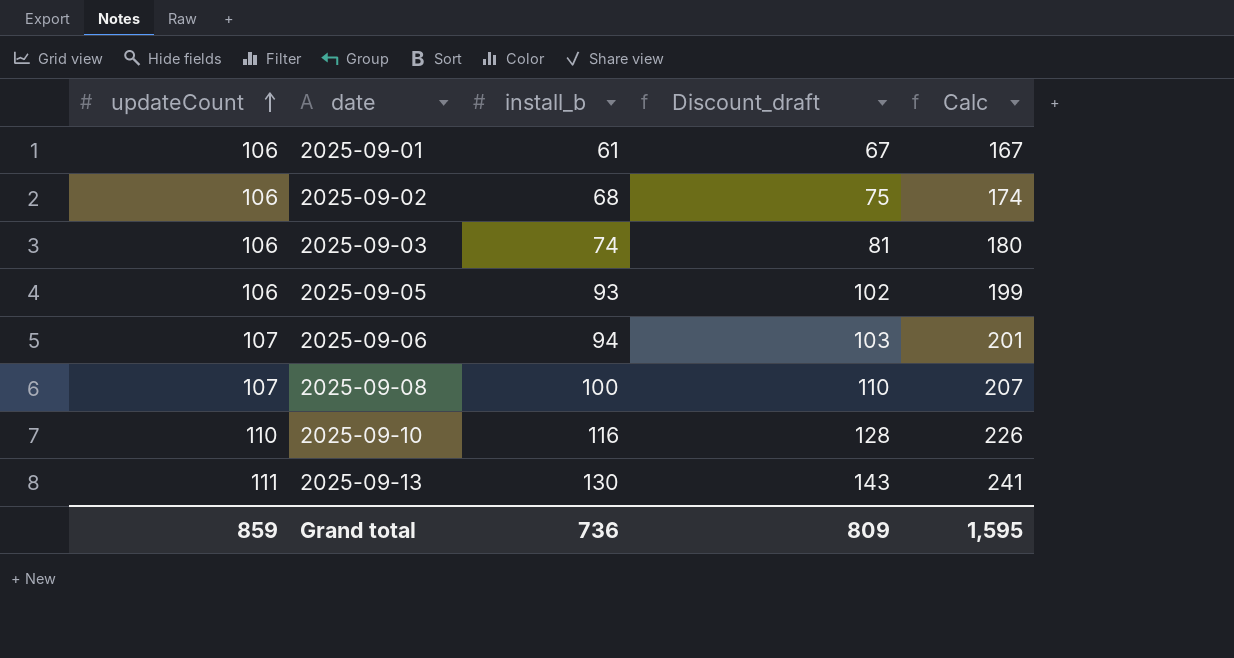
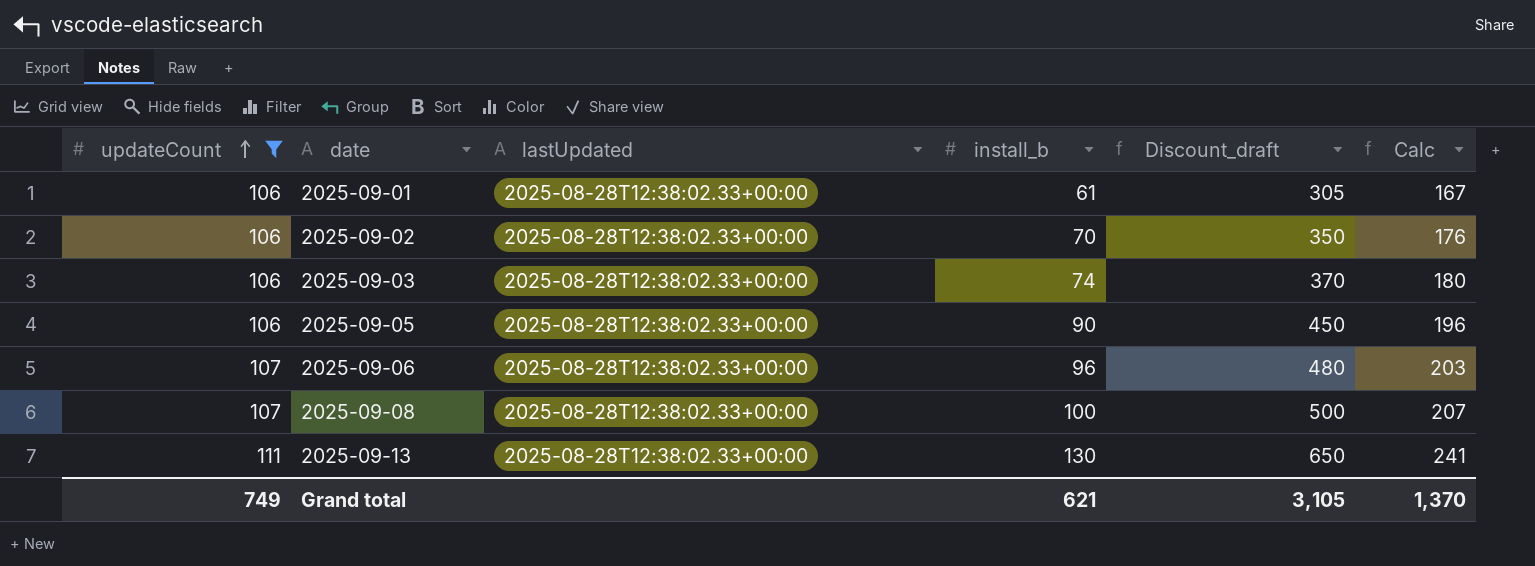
filter: none -> updateCount != 110
column lastUpdated | position: none -> 3
column Discount_draft | formula: [install_b] * 1.1 -> [install_b] * 5
2025-09-02 | install_b: 68 -> 70
2025-09-02 | Calc: 174 -> 176
2025-09-05 | install_b: 93 -> 90
2025-09-05 | Calc: 199 -> 196
2025-09-06 | install_b: 94 -> 96
2025-09-06 | Calc: 201 -> 203
Grand total | updateCount: 859 -> 749
Grand total | install_b: 736 -> 621
Grand total | Discount_draft: 809 -> 3,105
Grand total | Calc: 1,595 -> 1,370

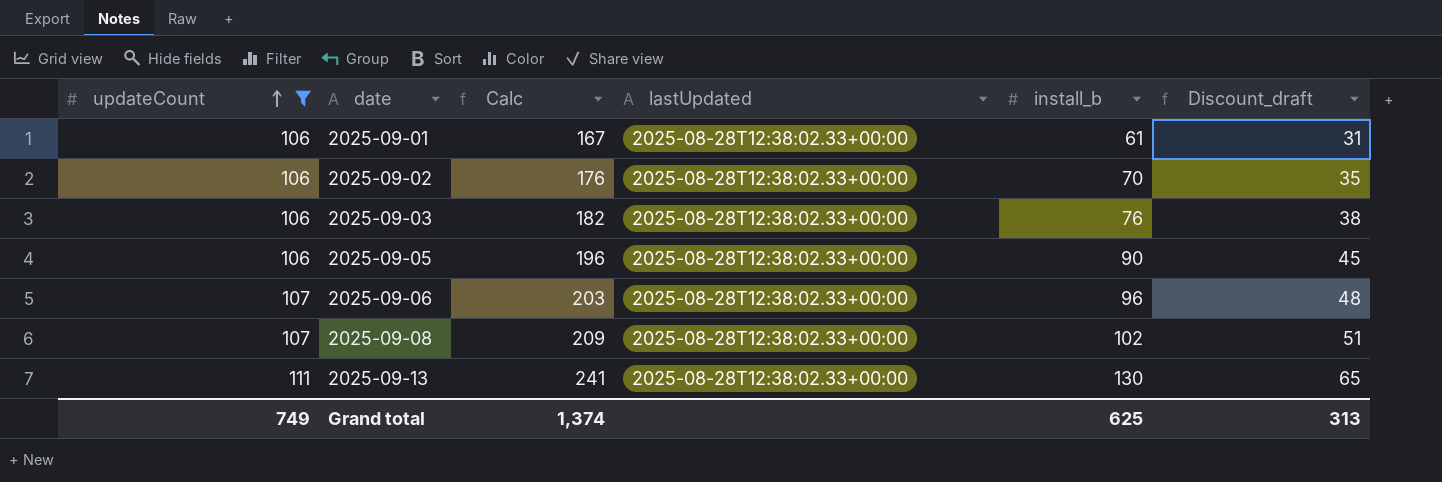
column Calc | position: 6 -> 3
column Discount_draft | formula: [install_b] * 5 -> [install_b] * 0.5
2025-09-03 | Calc: 180 -> 182
2025-09-03 | install_b: 74 -> 76
2025-09-08 | Calc: 207 -> 209
2025-09-08 | install_b: 100 -> 102
Grand total | Calc: 1,370 -> 1,374
Grand total | install_b: 621 -> 625
Grand total | Discount_draft: 3,105 -> 313

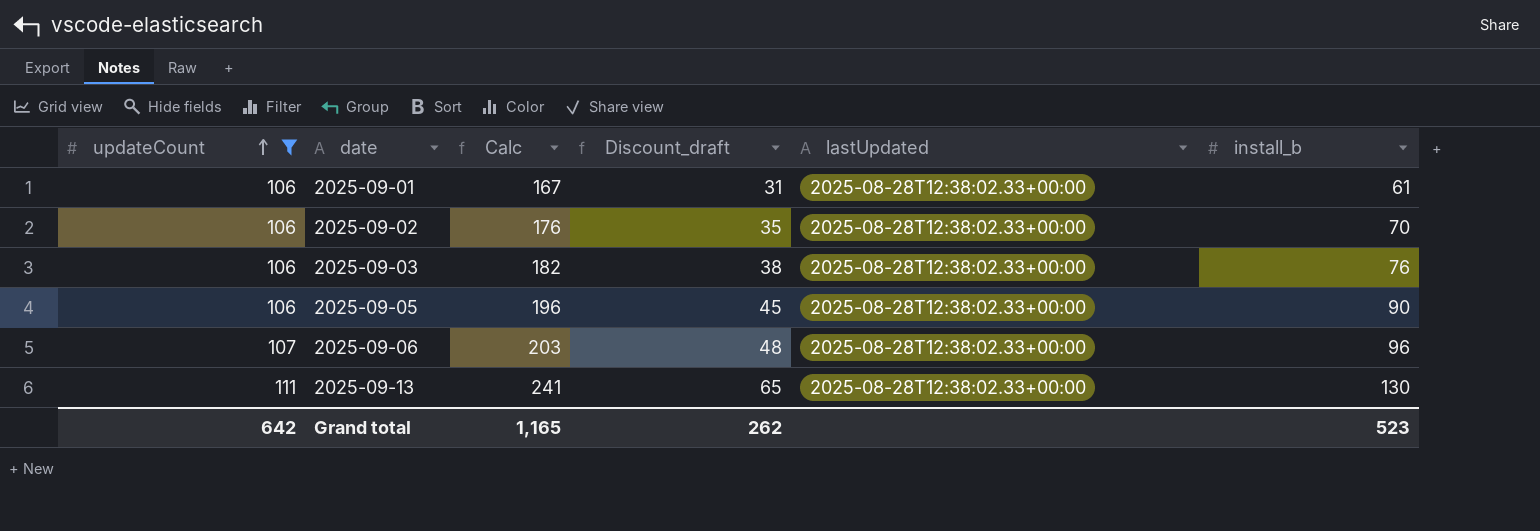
column Discount_draft | position: 6 -> 4
row 2025-09-08: 107 | 209 | 2025-08-28T12:38:02.33+00:00 | 102 | 51 -> none
Grand total | updateCount: 749 -> 642
Grand total | Calc: 1,374 -> 1,165
Grand total | Discount_draft: 313 -> 262
Grand total | install_b: 625 -> 523

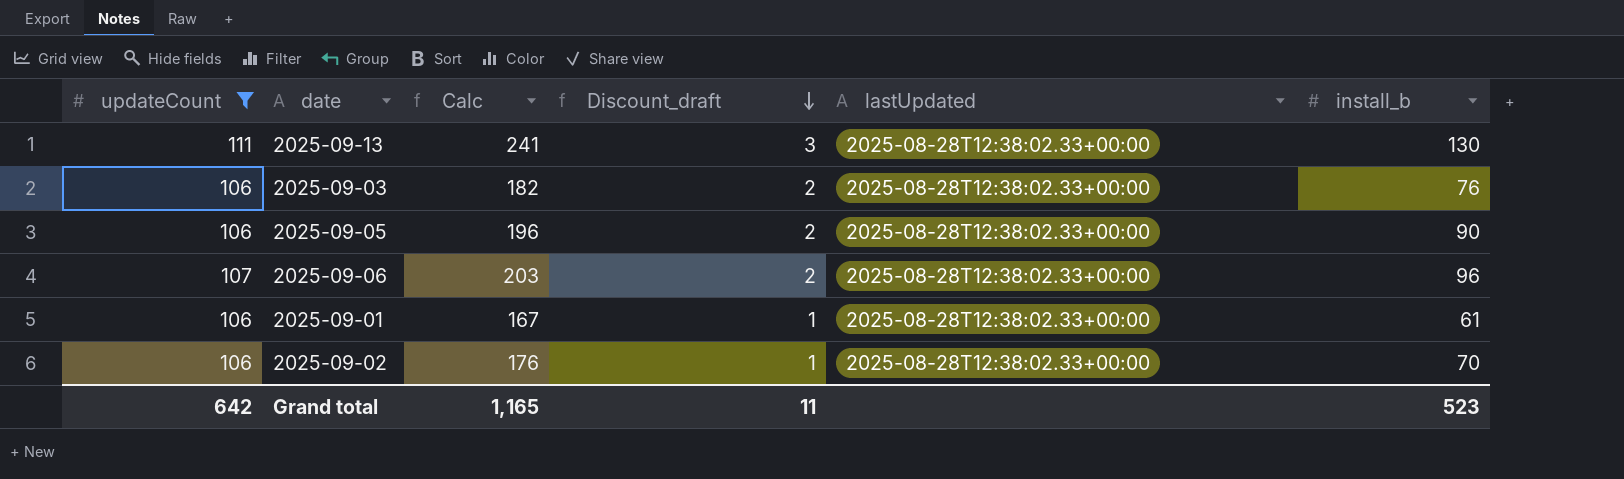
row order: updateCount ascending -> Discount_draft descending
column Discount_draft | formula: [install_b] * 0.5 -> [install_b] * 0.02
Grand total | Discount_draft: 262 -> 11

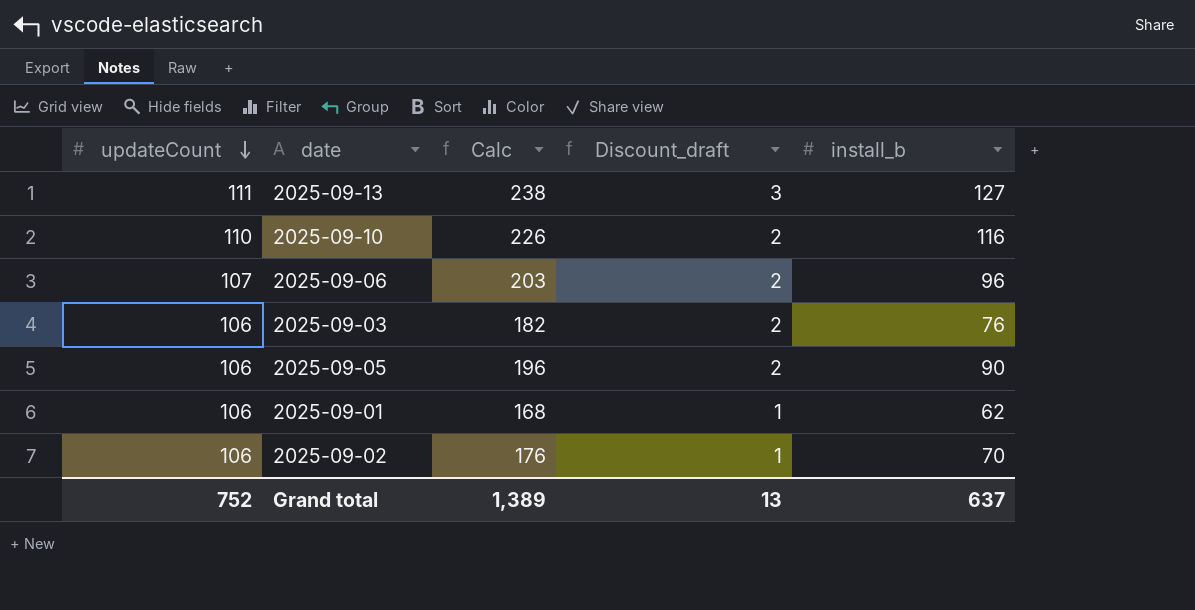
filter: updateCount != 110 -> none
row order: Discount_draft descending -> updateCount descending
column lastUpdated | position: 5 -> none
2025-09-13 | Calc: 241 -> 238
2025-09-13 | install_b: 130 -> 127
2025-09-01 | Calc: 167 -> 168
2025-09-01 | install_b: 61 -> 62
Grand total | updateCount: 642 -> 752
Grand total | Calc: 1,165 -> 1,389
Grand total | Discount_draft: 11 -> 13
Grand total | install_b: 523 -> 637

